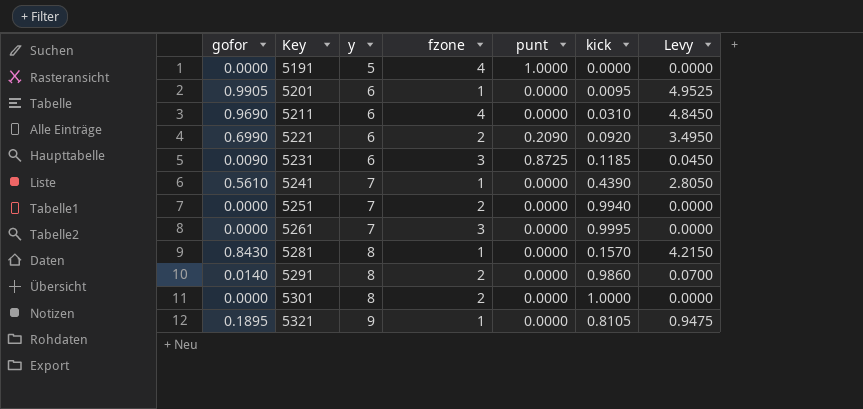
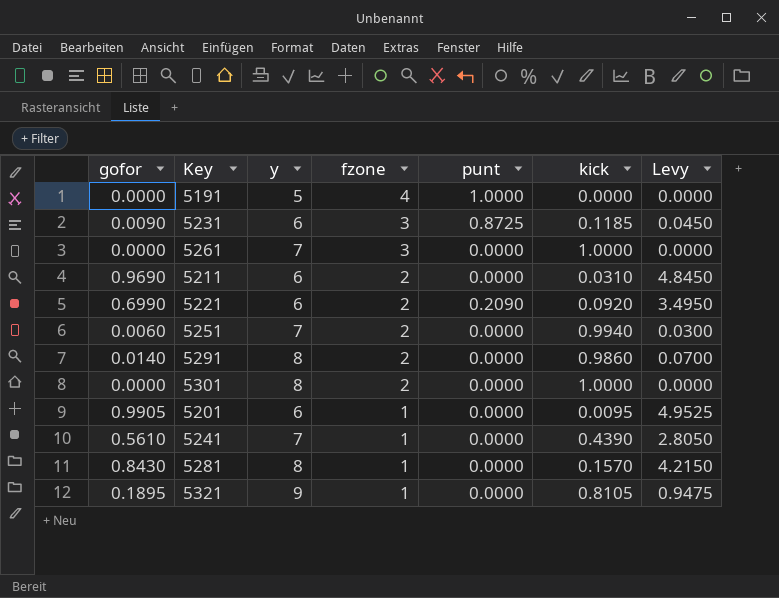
row order: Key ascending -> fzone descending
5261 | kick: 0.9995 -> 1.0000
5211 | fzone: 4 -> 2
5251 | gofor: 0.0000 -> 0.0060
5251 | Levy: 0.0000 -> 0.0300

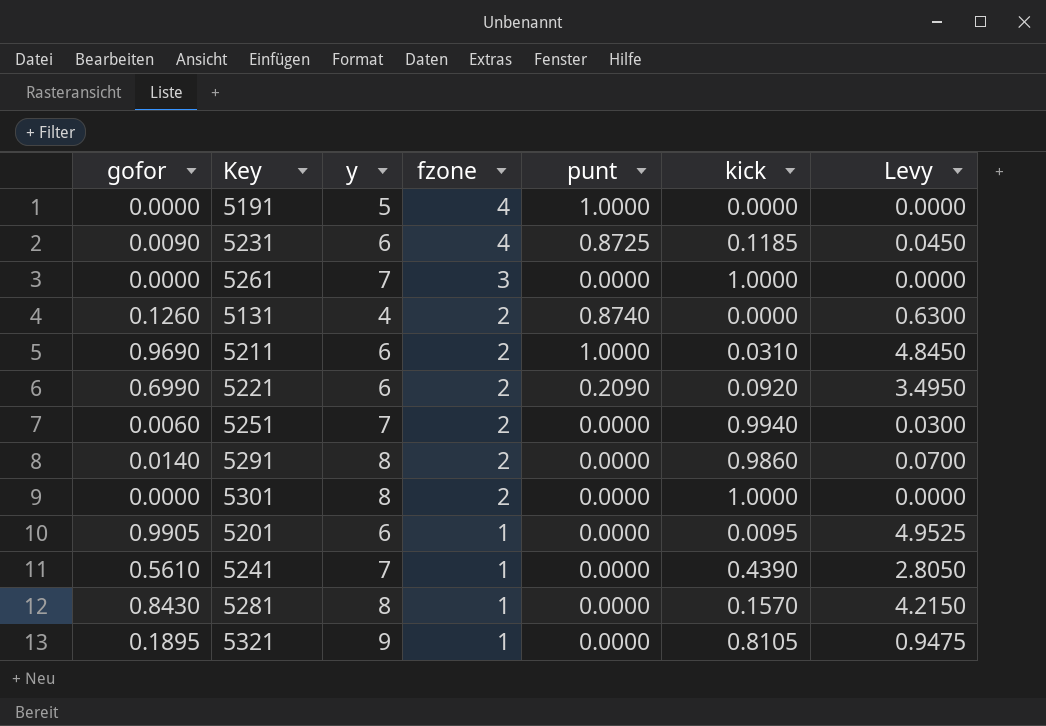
5231 | fzone: 3 -> 4
row 5131: none -> 0.1260 | 4 | 2 | 0.8740 | 0.0000 | 0.6300
5211 | punt: 0.0000 -> 1.0000

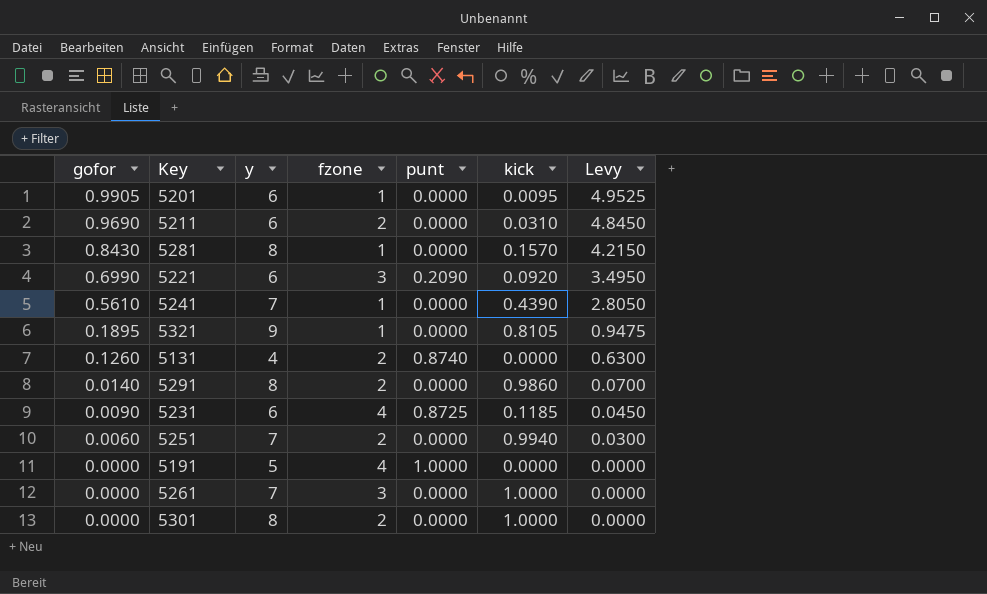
row order: fzone descending -> gofor descending
5211 | punt: 1.0000 -> 0.0000
5221 | fzone: 2 -> 3

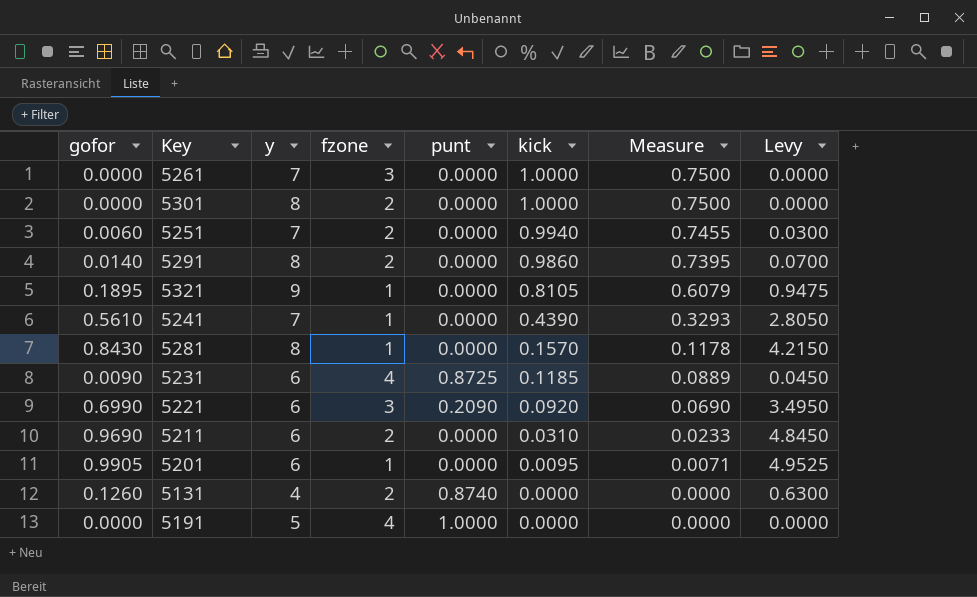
row order: gofor descending -> kick descending
column Measure | formula: none -> [kick] * 0.75

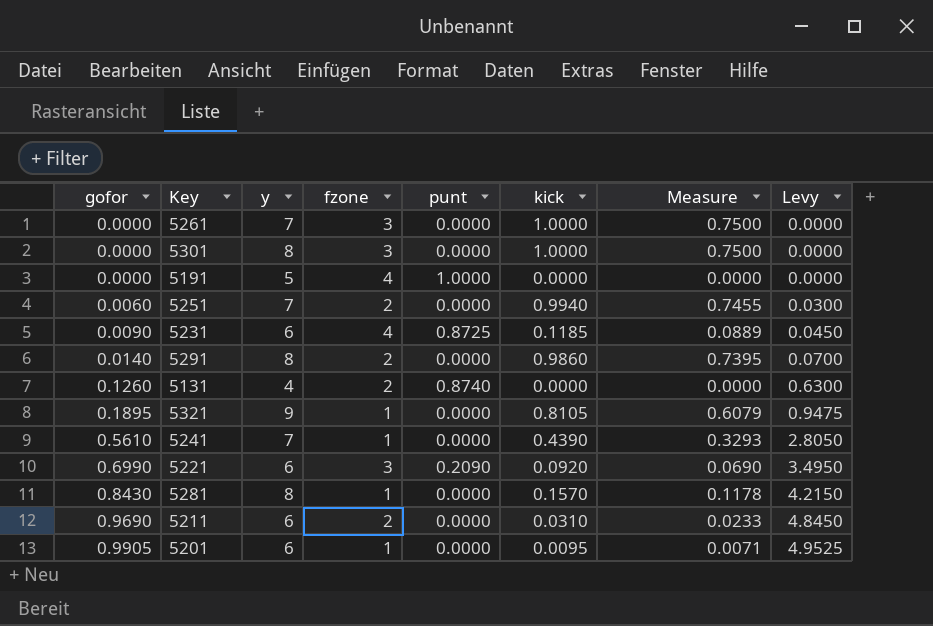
row order: kick descending -> gofor ascending
5301 | fzone: 2 -> 3

